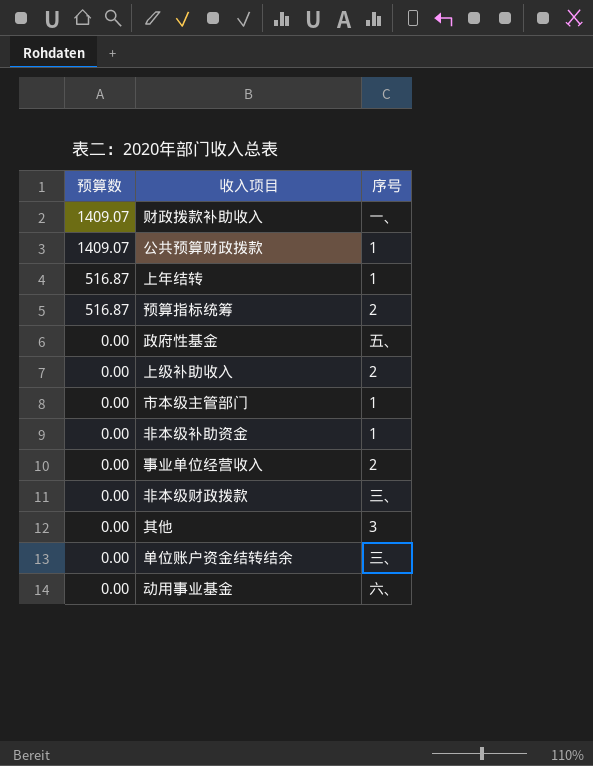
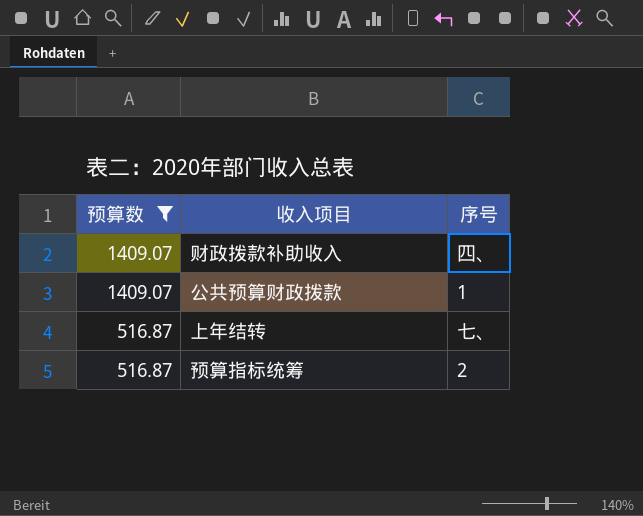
filter: none -> 预算数 != 0.00
财政拨款补助收入 | 序号: 一、 -> 四、
上年结转 | 序号: 1 -> 七、

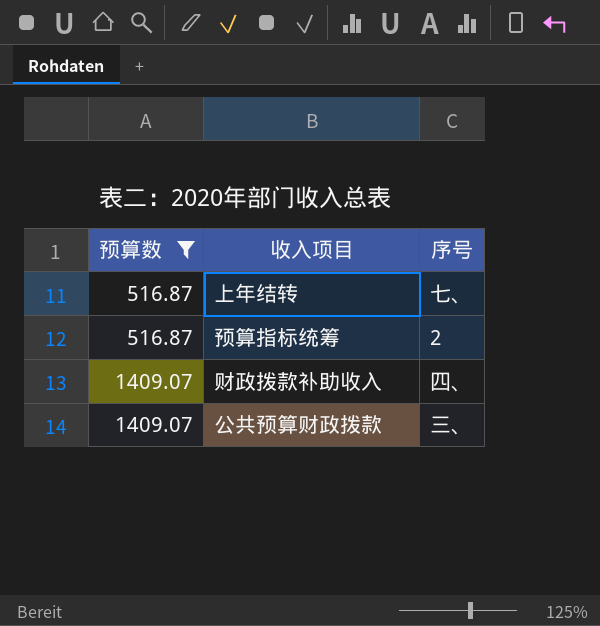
row order: 预算数 descending -> 预算数 ascending
公共预算财政拨款 | 序号: 1 -> 三、

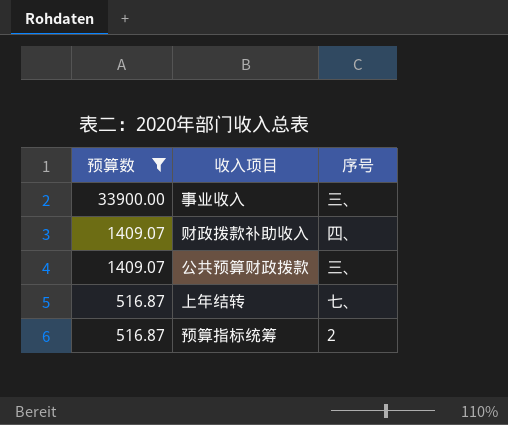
row order: 预算数 ascending -> 预算数 descending
row 事业收入: none -> 33900.00 | 三、

